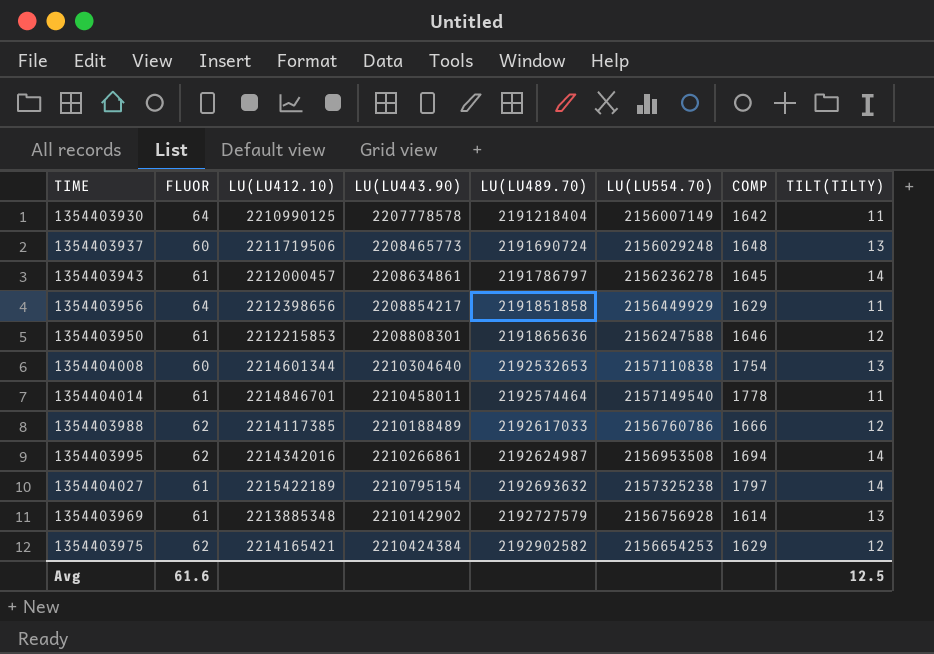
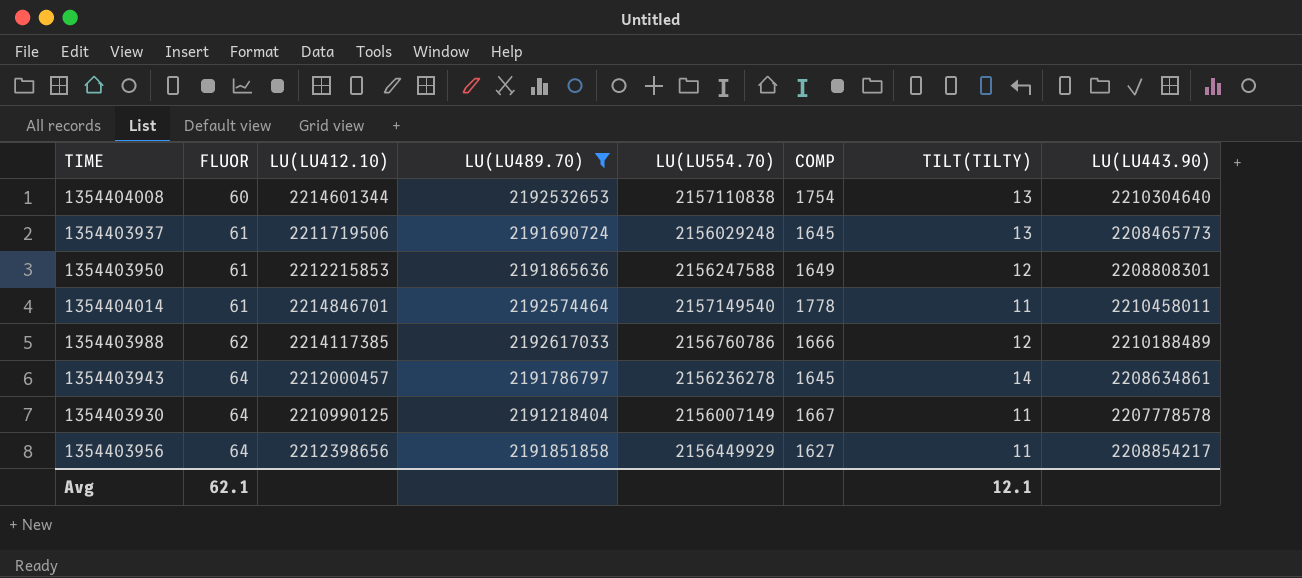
filter: none -> LU(LU489.70) <= 2192617033
row order: LU(LU489.70) ascending -> FLUOR ascending
column LU(LU443.90) | position: 4 -> 8
1354403937 | FLUOR: 60 -> 61
1354403937 | COMP: 1648 -> 1645
1354403950 | COMP: 1646 -> 1649
1354403943 | FLUOR: 61 -> 64
1354403930 | COMP: 1642 -> 1667
1354403956 | COMP: 1629 -> 1627
Avg | FLUOR: 61.6 -> 62.1
Avg | TILT(TILTY): 12.5 -> 12.1

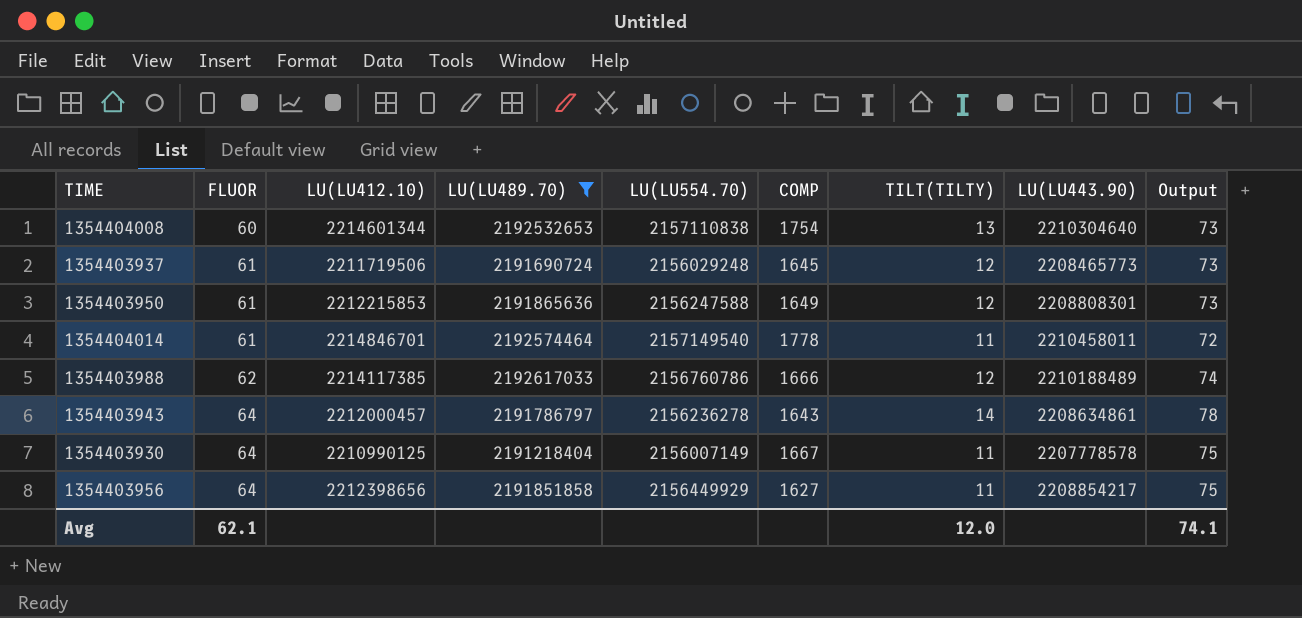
column Output | formula: none -> [FLUOR] + [TILT(TILTY)]
1354403937 | TILT(TILTY): 13 -> 12
1354403943 | COMP: 1645 -> 1643
Avg | TILT(TILTY): 12.1 -> 12.0

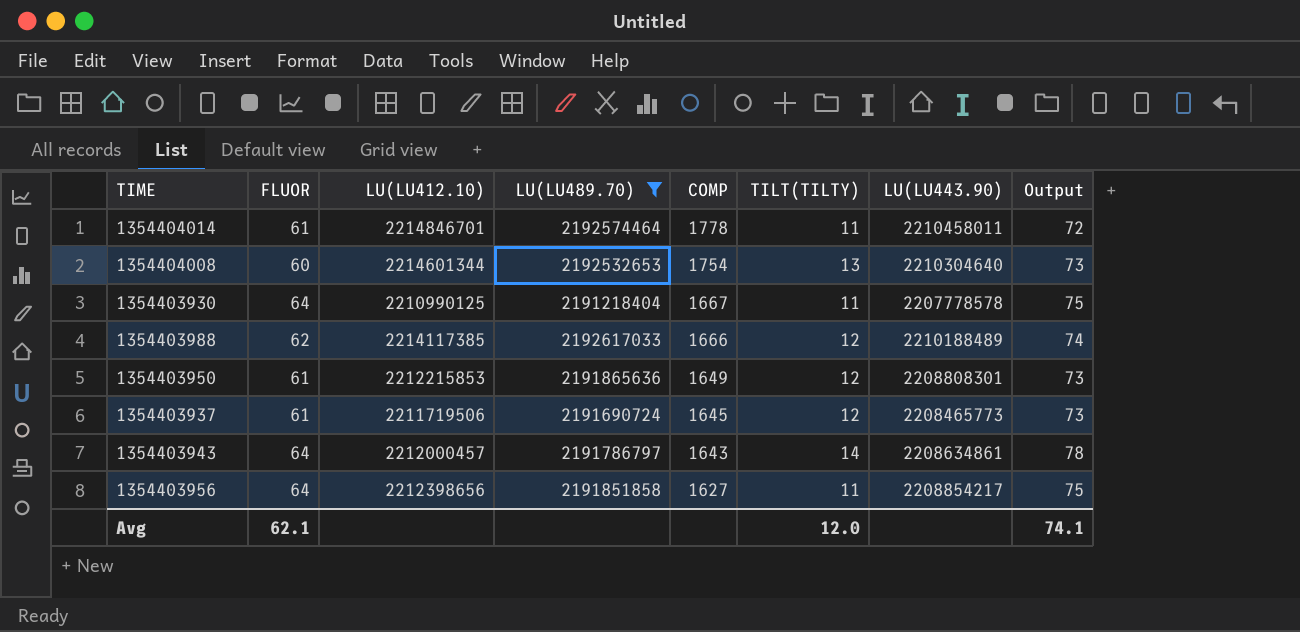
row order: FLUOR ascending -> COMP descending
column LU(LU554.70) | position: 5 -> none

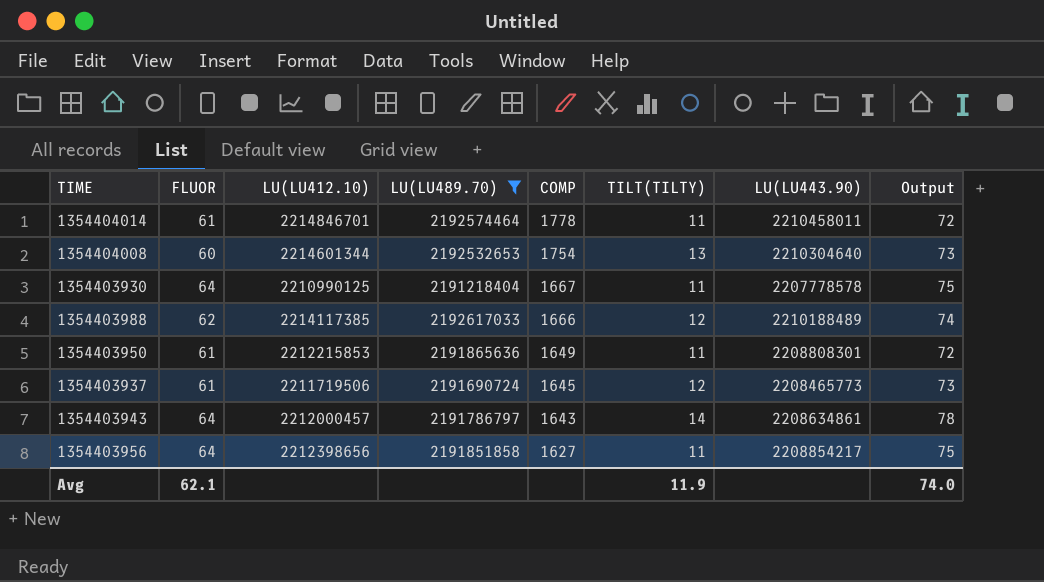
1354403950 | TILT(TILTY): 12 -> 11
1354403950 | Output: 73 -> 72
Avg | TILT(TILTY): 12.0 -> 11.9
Avg | Output: 74.1 -> 74.0

